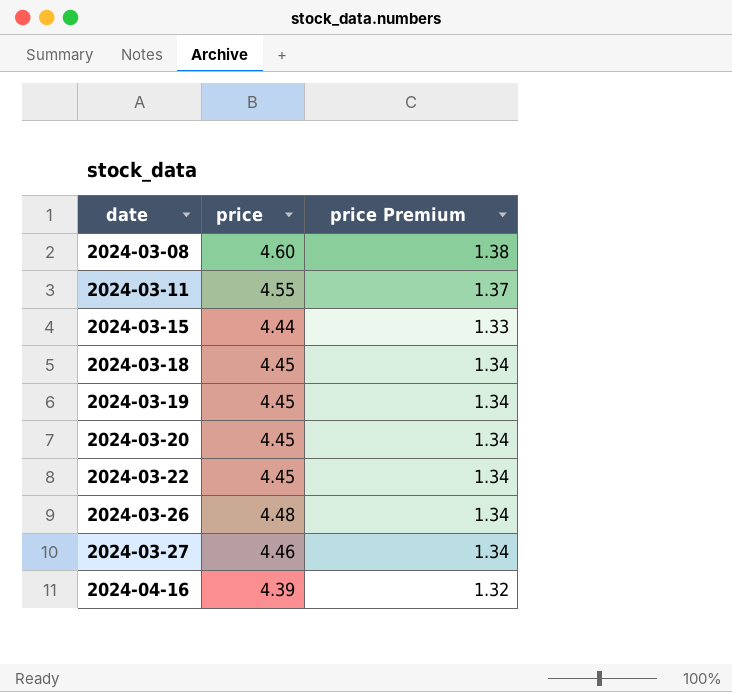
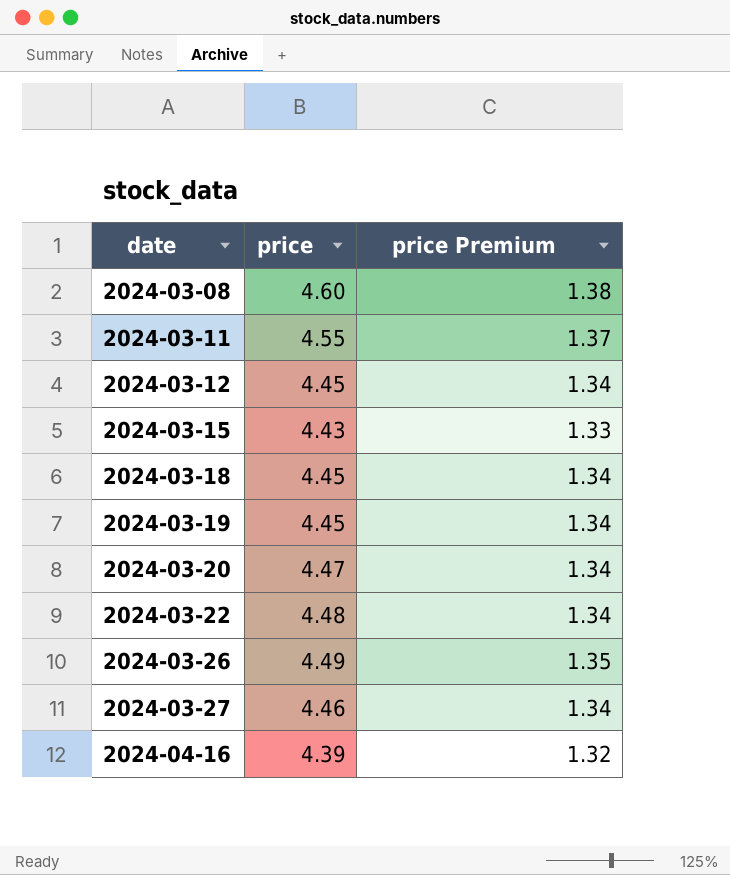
row 2024-03-12: none -> 4.45 | 1.34
2024-03-15 | price: 4.44 -> 4.43
2024-03-20 | price: 4.45 -> 4.47
2024-03-22 | price: 4.45 -> 4.48
2024-03-26 | price: 4.48 -> 4.49
2024-03-26 | price Premium: 1.34 -> 1.35

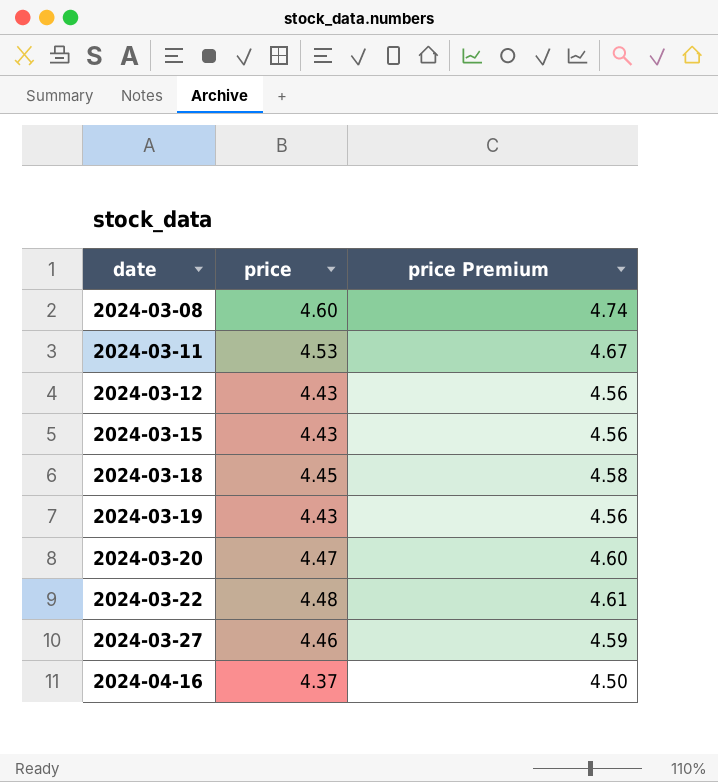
column price Premium | formula: [price] * 0.3 -> [price] * 1.03
row 2024-03-26: 4.49 | 1.35 -> none
2024-03-11 | price: 4.55 -> 4.53
2024-03-12 | price: 4.45 -> 4.43
2024-03-19 | price: 4.45 -> 4.43
2024-04-16 | price: 4.39 -> 4.37

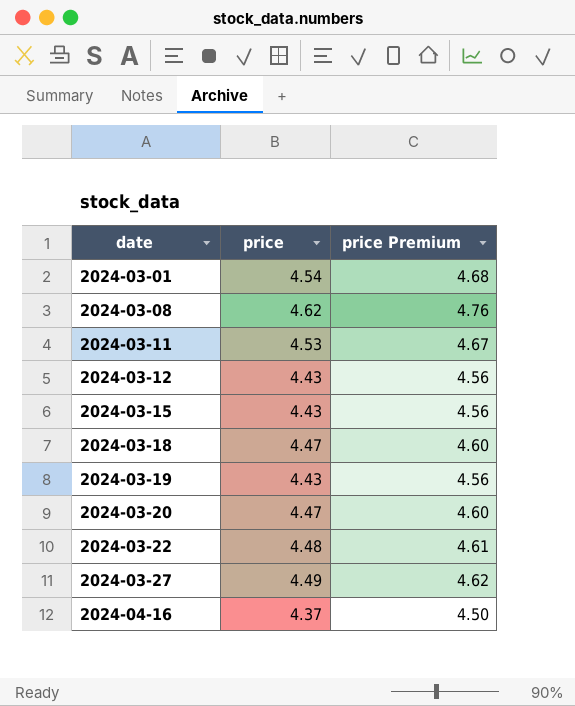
row 2024-03-01: none -> 4.54 | 4.68
2024-03-08 | price: 4.60 -> 4.62
2024-03-08 | price Premium: 4.74 -> 4.76
2024-03-18 | price: 4.45 -> 4.47
2024-03-18 | price Premium: 4.58 -> 4.60
2024-03-27 | price: 4.46 -> 4.49
2024-03-27 | price Premium: 4.59 -> 4.62

